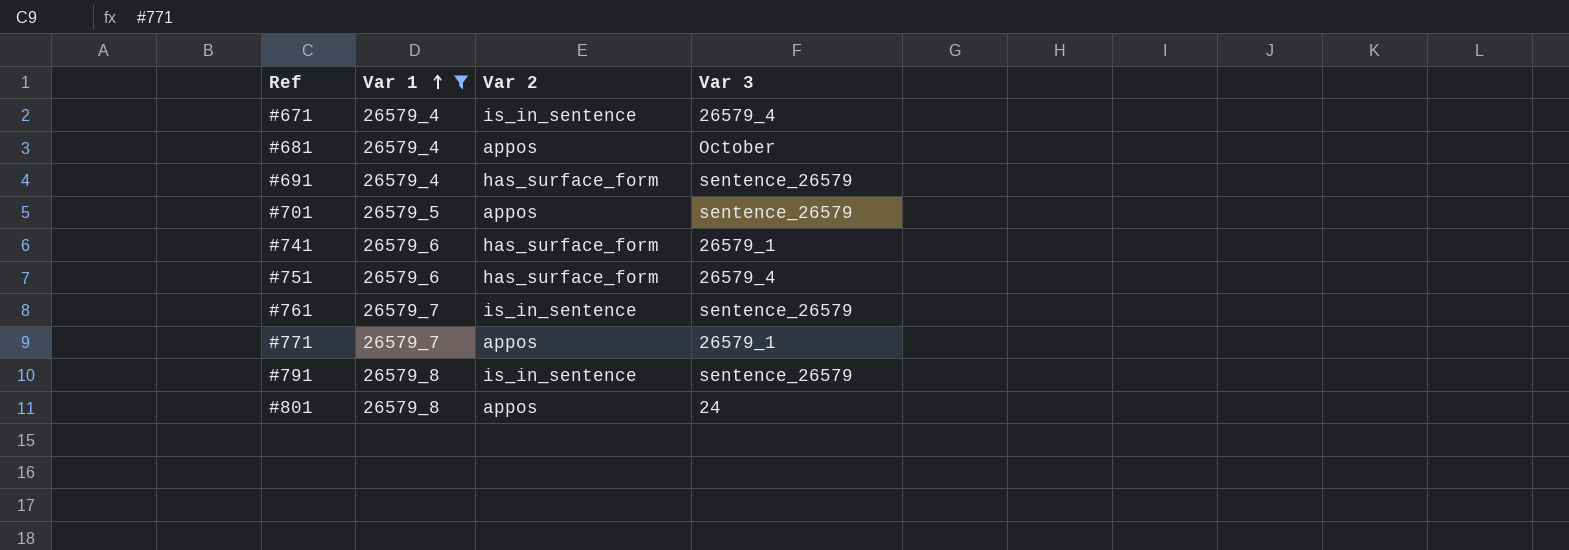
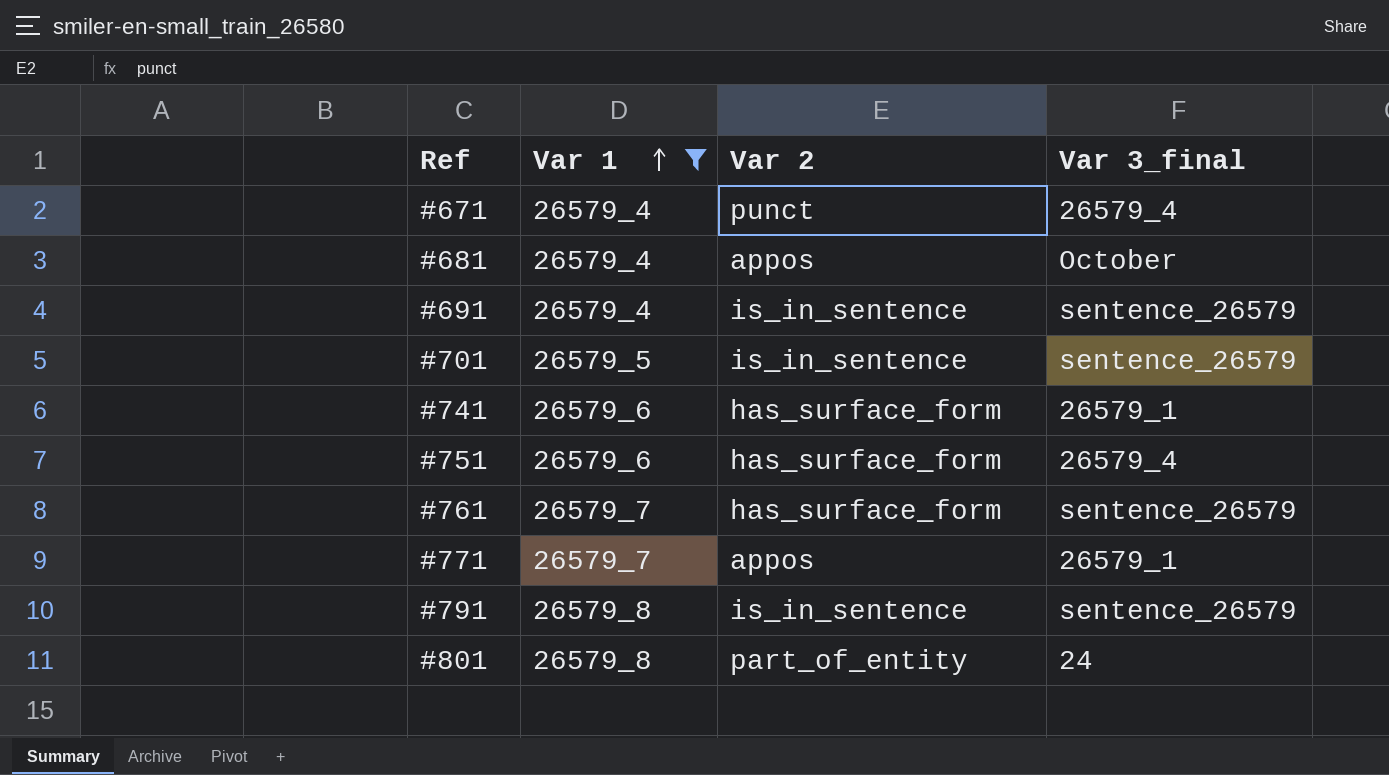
column name: Var 3 -> Var 3_final
#671 | Var 2: is_in_sentence -> punct
#691 | Var 2: has_surface_form -> is_in_sentence
#701 | Var 2: appos -> is_in_sentence
#761 | Var 2: is_in_sentence -> has_surface_form
#801 | Var 2: appos -> part_of_entity

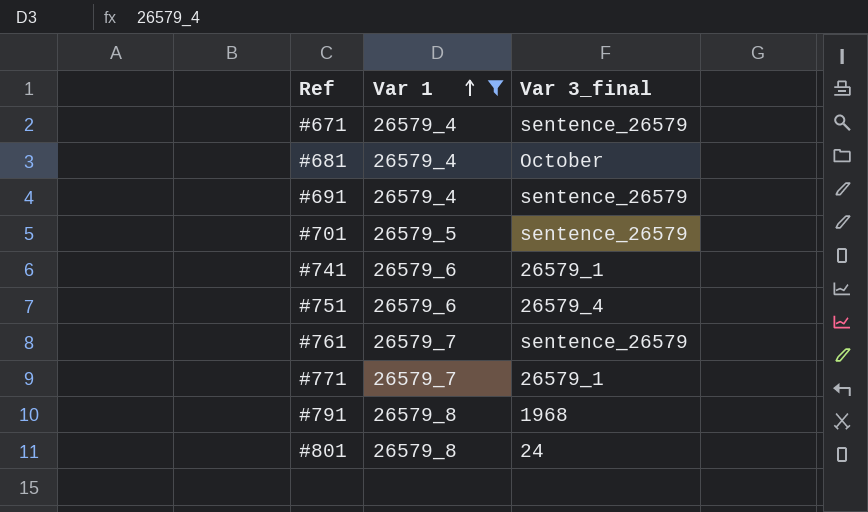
column Var 2 | position: 3 -> none
#671 | Var 3_final: 26579_4 -> sentence_26579
#791 | Var 3_final: sentence_26579 -> 1968

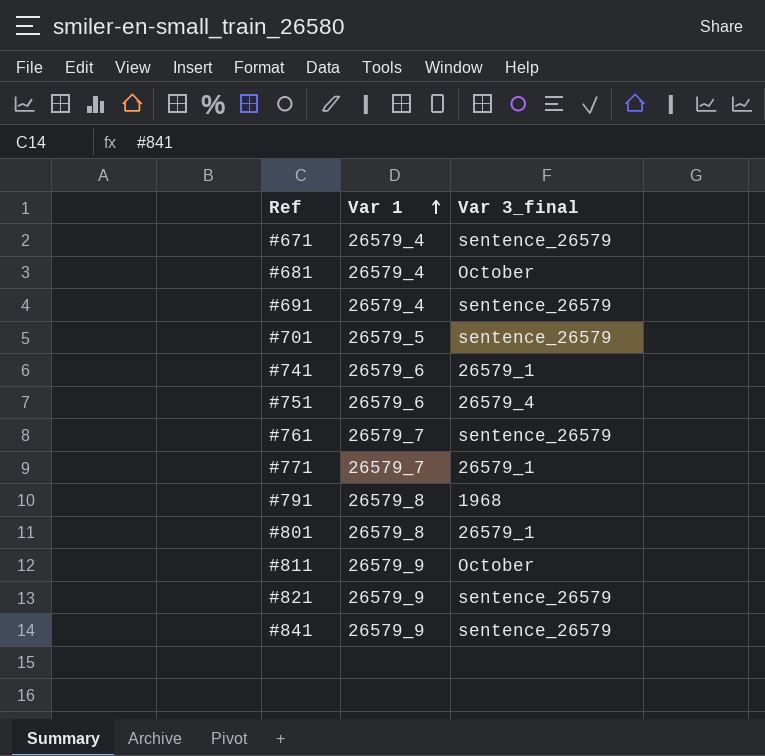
filter: Var 1 != 26579_9 -> none
#801 | Var 3_final: 24 -> 26579_1

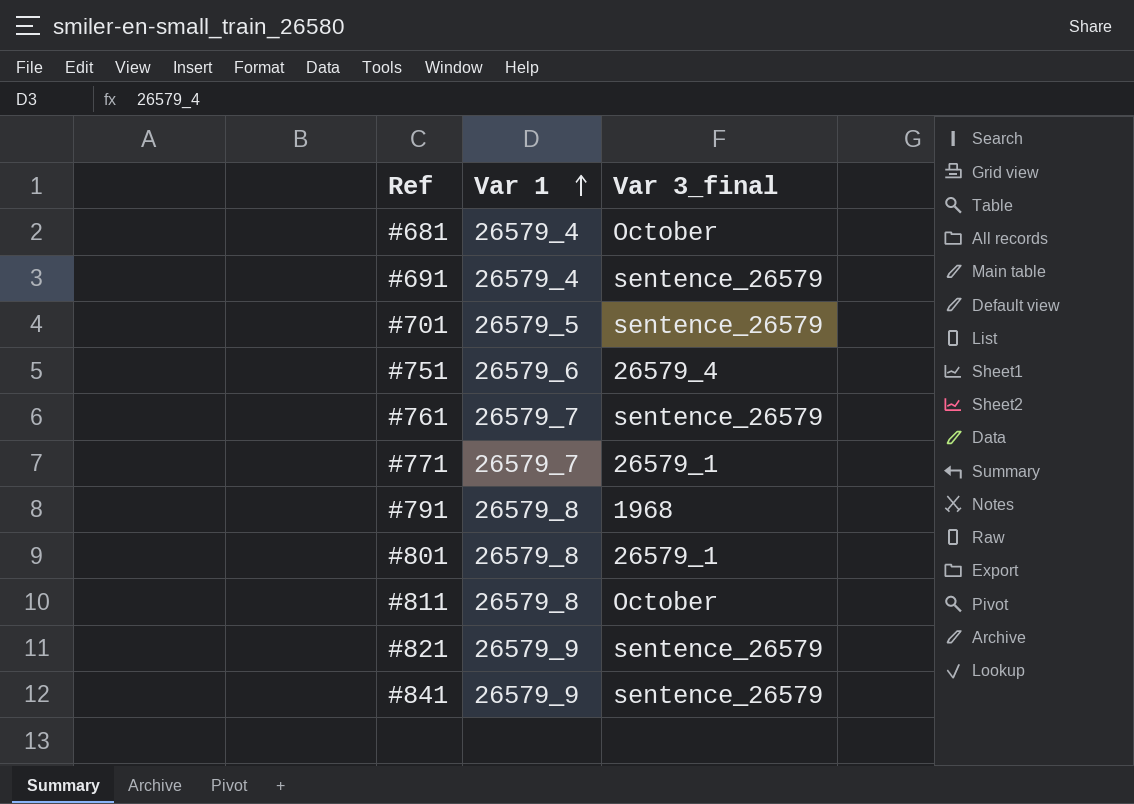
row #671: 26579_4 | sentence_26579 -> none
row #741: 26579_6 | 26579_1 -> none
#811 | Var 1: 26579_9 -> 26579_8

